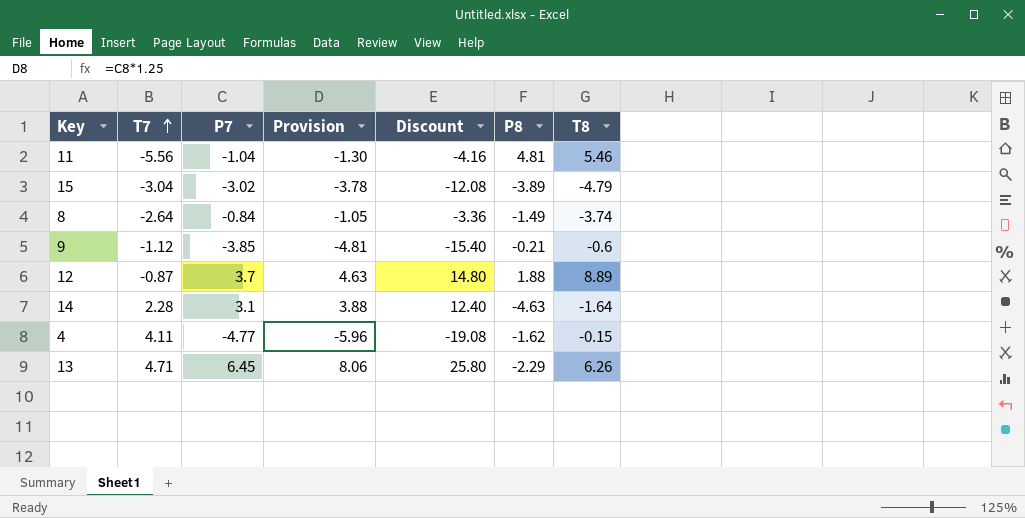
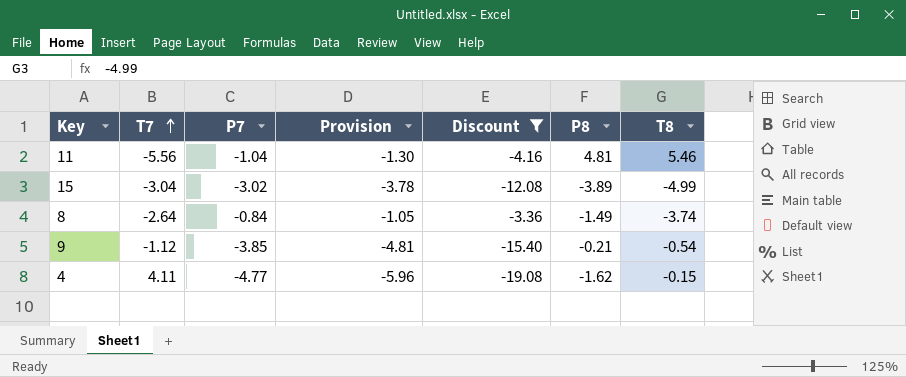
filter: none -> Discount <= -3.36
15 | T8: -4.79 -> -4.99
9 | T8: -0.6 -> -0.54

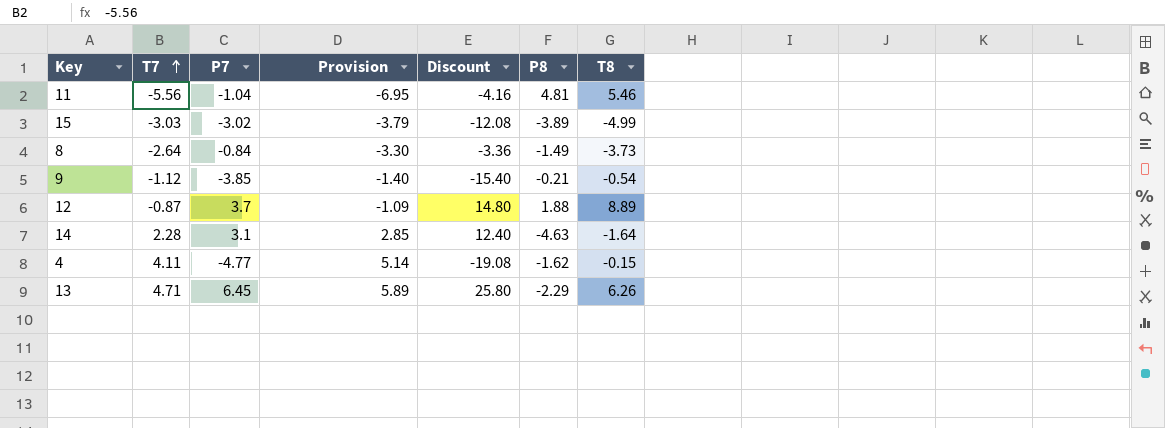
filter: Discount <= -3.36 -> none
column Provision | formula: [P7] * 1.25 -> [T7] * 1.25
15 | T7: -3.04 -> -3.03
8 | T8: -3.74 -> -3.73

